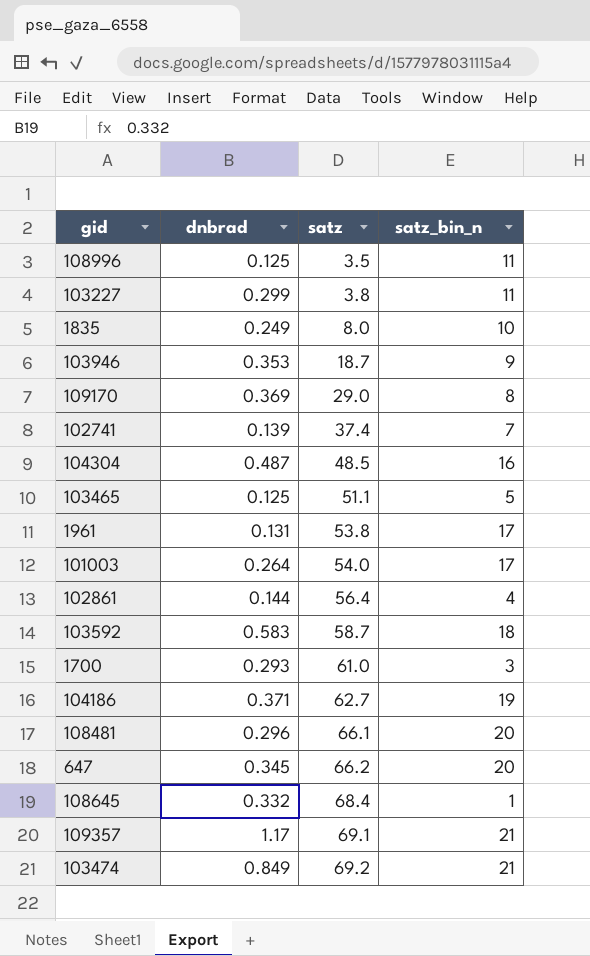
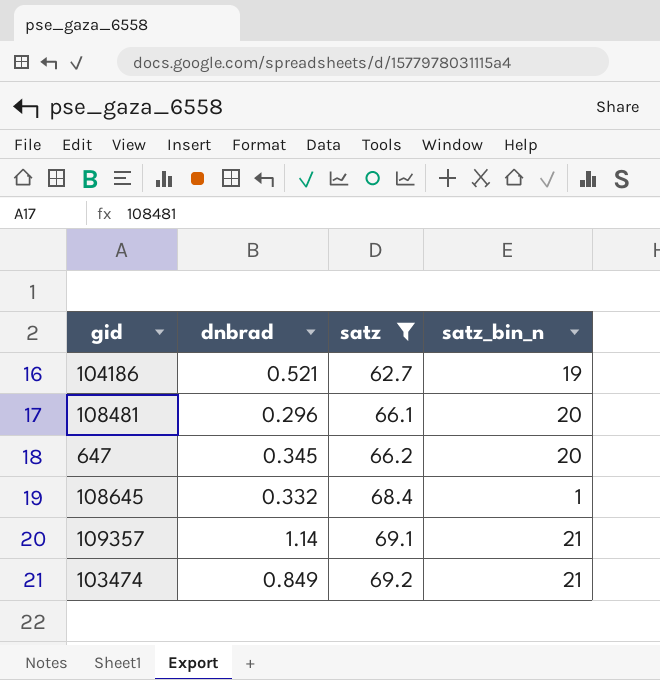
filter: none -> satz >= 62.7
104186 | dnbrad: 0.371 -> 0.521
109357 | dnbrad: 1.17 -> 1.14

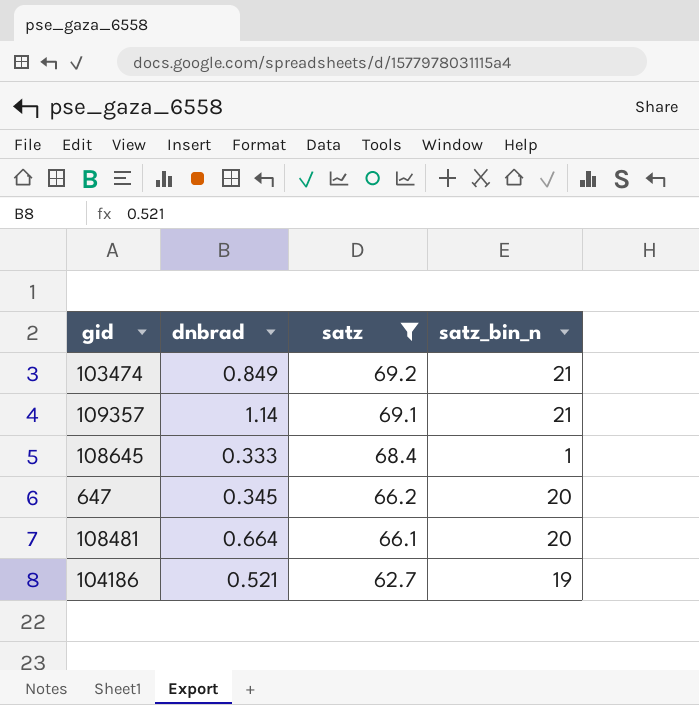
row order: satz ascending -> satz descending
108645 | dnbrad: 0.332 -> 0.333
108481 | dnbrad: 0.296 -> 0.664

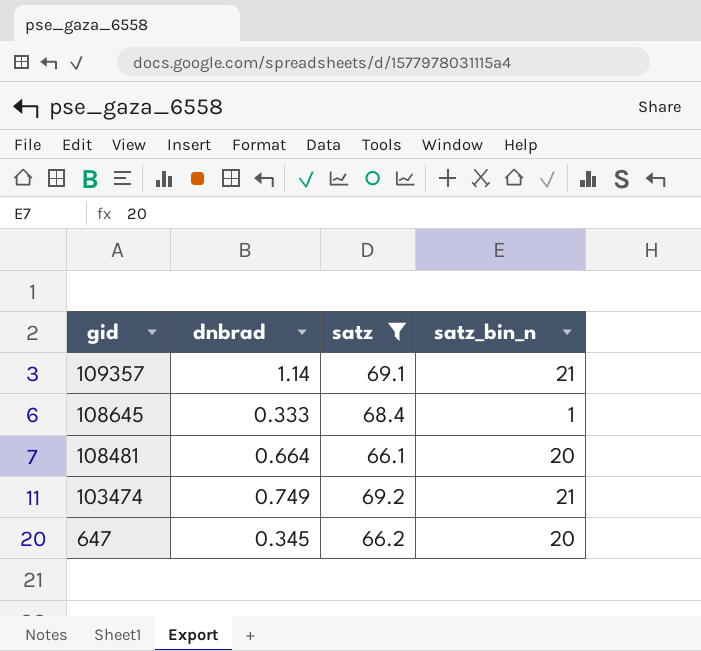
row order: satz descending -> gid descending
row 104186: 0.521 | 62.7 | 19 -> none
103474 | dnbrad: 0.849 -> 0.749

